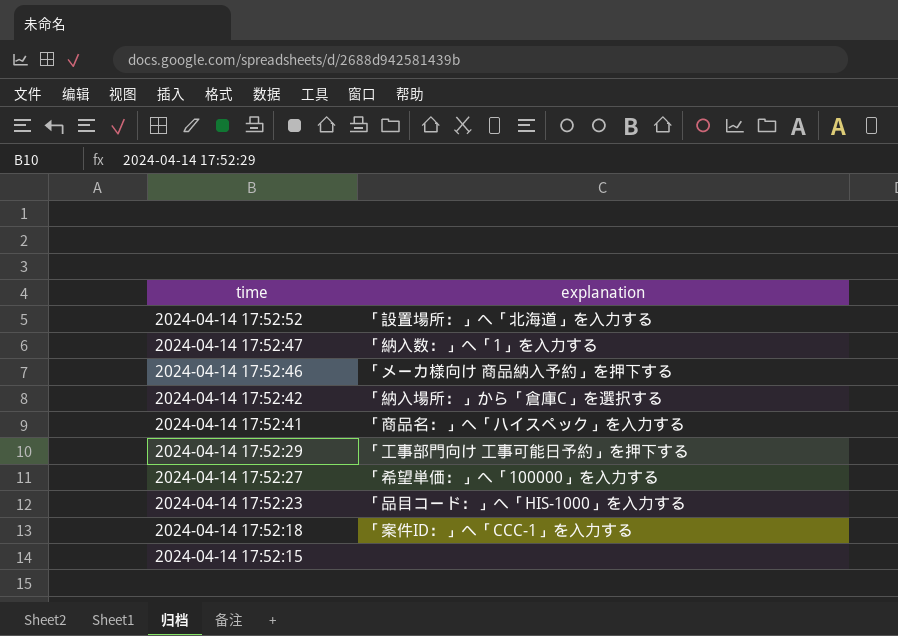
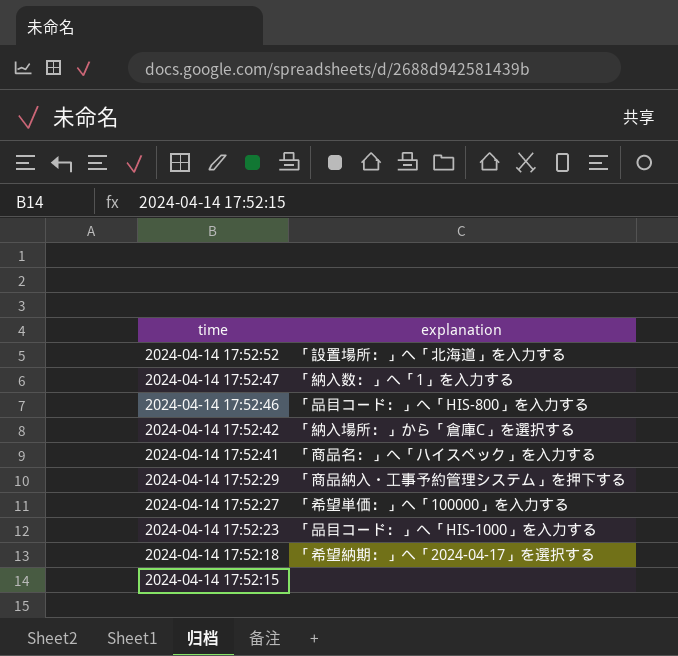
2024-04-14 17:52:46 | explanation: 「メーカ様向け 商品納入予約」を押下する -> 「品目コード：」へ「HIS-800」を入力する
2024-04-14 17:52:29 | explanation: 「工事部門向け 工事可能日予約」を押下する -> 「商品納入・工事予約管理システム」を押下する
2024-04-14 17:52:18 | explanation: 「案件ID：」へ「CCC-1」を入力する -> 「希望納期：」へ「2024-04-17」を選択する

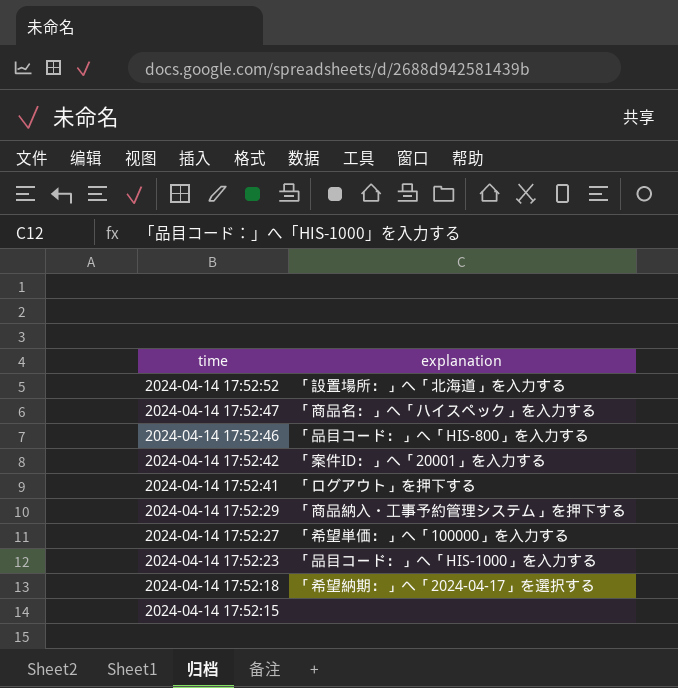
2024-04-14 17:52:47 | explanation: 「納入数：」へ「1」を入力する -> 「商品名：」へ「ハイスペック」を入力する
2024-04-14 17:52:42 | explanation: 「納入場所：」から「倉庫C」を選択する -> 「案件ID：」へ「20001」を入力する
2024-04-14 17:52:41 | explanation: 「商品名：」へ「ハイスペック」を入力する -> 「ログアウト」を押下する

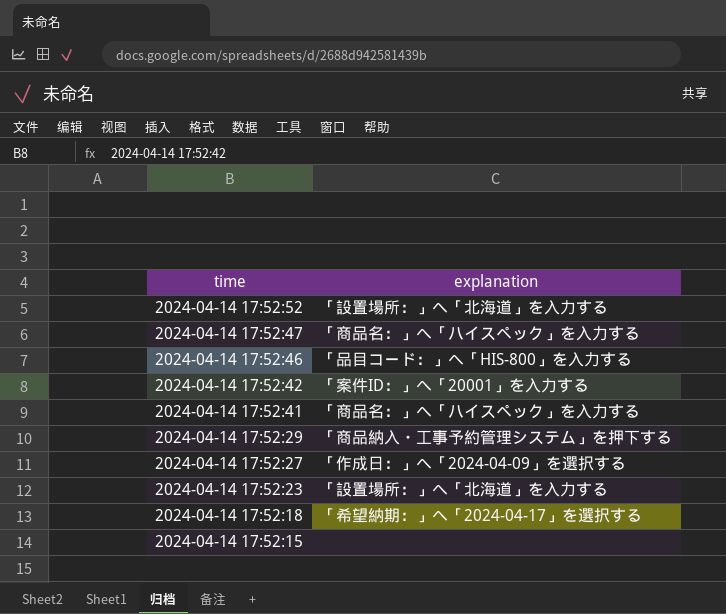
2024-04-14 17:52:41 | explanation: 「ログアウト」を押下する -> 「商品名：」へ「ハイスペック」を入力する
2024-04-14 17:52:27 | explanation: 「希望単価：」へ「100000」を入力する -> 「作成日：」へ「2024-04-09」を選択する
2024-04-14 17:52:23 | explanation: 「品目コード：」へ「HIS-1000」を入力する -> 「設置場所：」へ「北海道」を入力する

